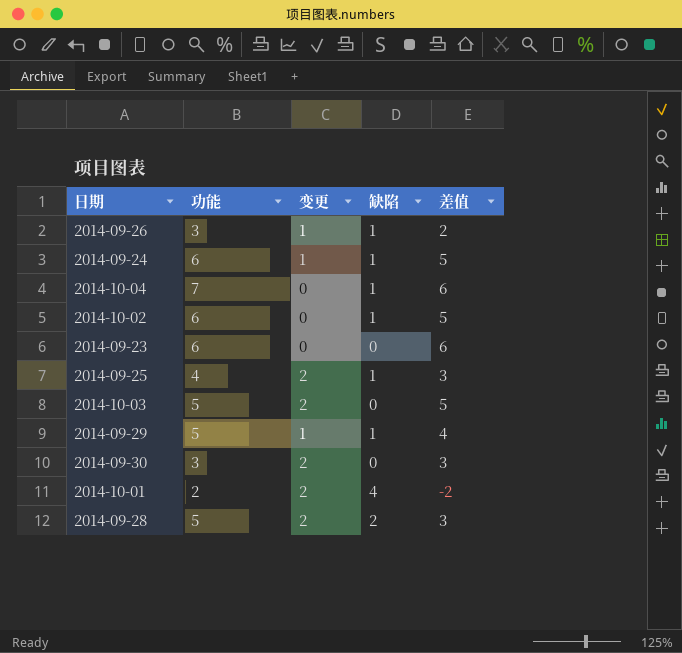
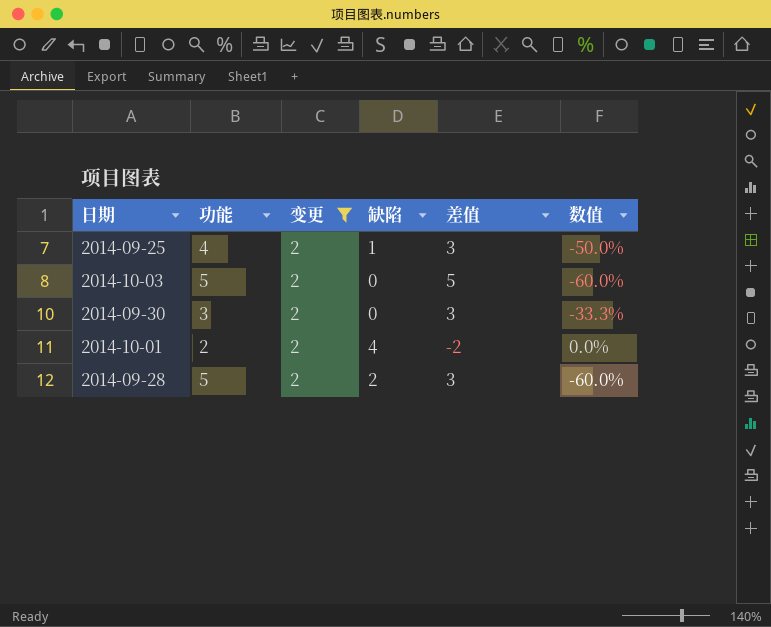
filter: none -> 变更 = 2
column 数值 | formula: none -> ([变更] - [功能]) / [功能]

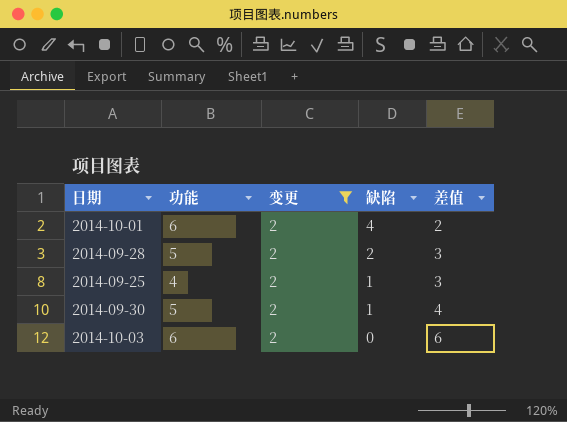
row order: none -> 缺陷 descending
column 数值 | formula: ([变更] - [功能]) / [功能] -> none
2014-10-01 | 功能: 2 -> 6
2014-10-01 | 差值: -2 -> 2
2014-09-30 | 功能: 3 -> 5
2014-09-30 | 缺陷: 0 -> 1
2014-09-30 | 差值: 3 -> 4
2014-10-03 | 功能: 5 -> 6
2014-10-03 | 差值: 5 -> 6

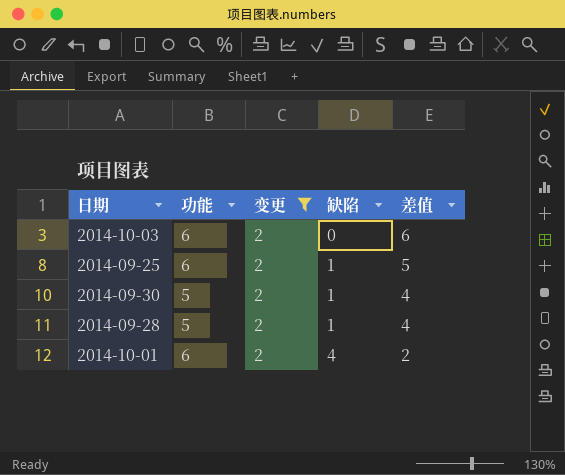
row order: 缺陷 descending -> 缺陷 ascending
2014-09-25 | 功能: 4 -> 6
2014-09-25 | 差值: 3 -> 5
2014-09-28 | 缺陷: 2 -> 1
2014-09-28 | 差值: 3 -> 4

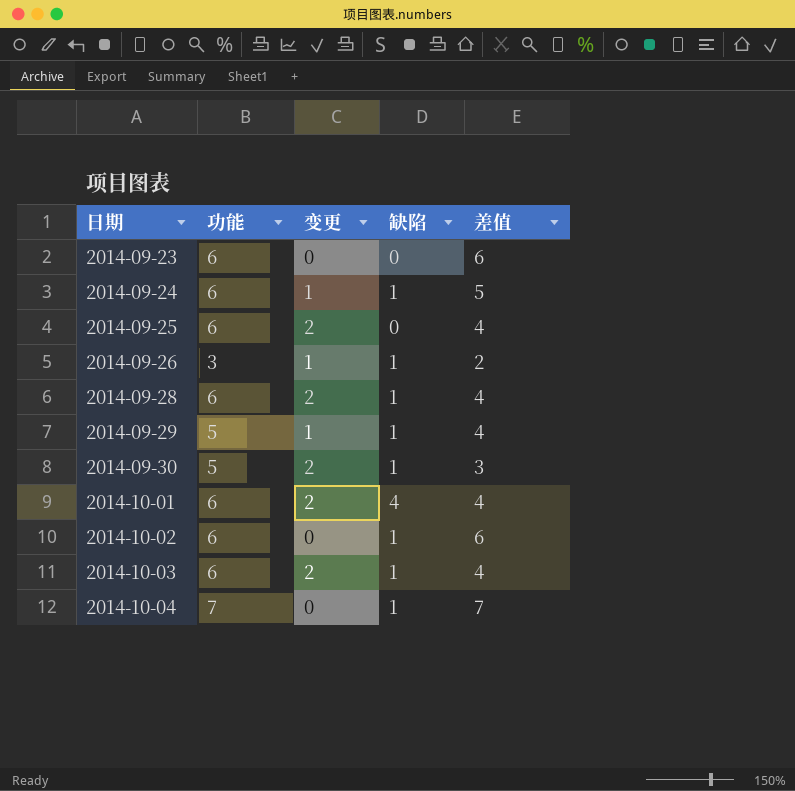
filter: 变更 = 2 -> none
row order: 缺陷 ascending -> 日期 ascending
column 差值 | formula: [功能] - [缺陷] -> [功能] - [变更]
2014-09-25 | 缺陷: 1 -> 0
2014-09-28 | 功能: 5 -> 6
2014-10-03 | 缺陷: 0 -> 1

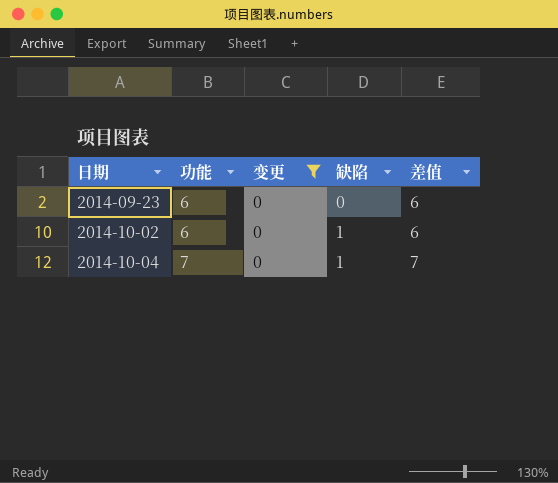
filter: none -> 变更 = 0

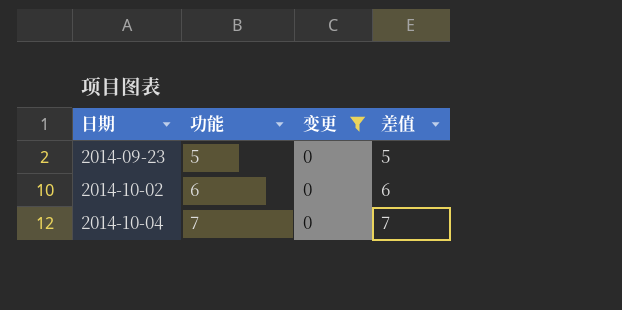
column 缺陷 | position: 4 -> none
2014-09-23 | 功能: 6 -> 5
2014-09-23 | 差值: 6 -> 5

